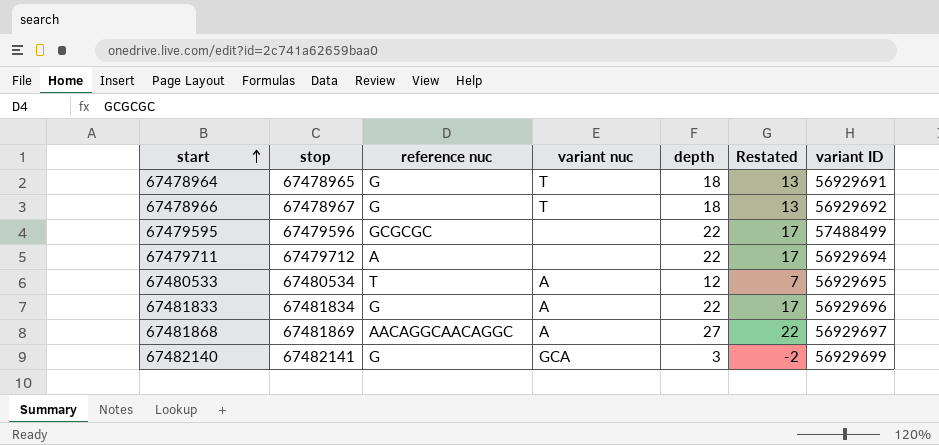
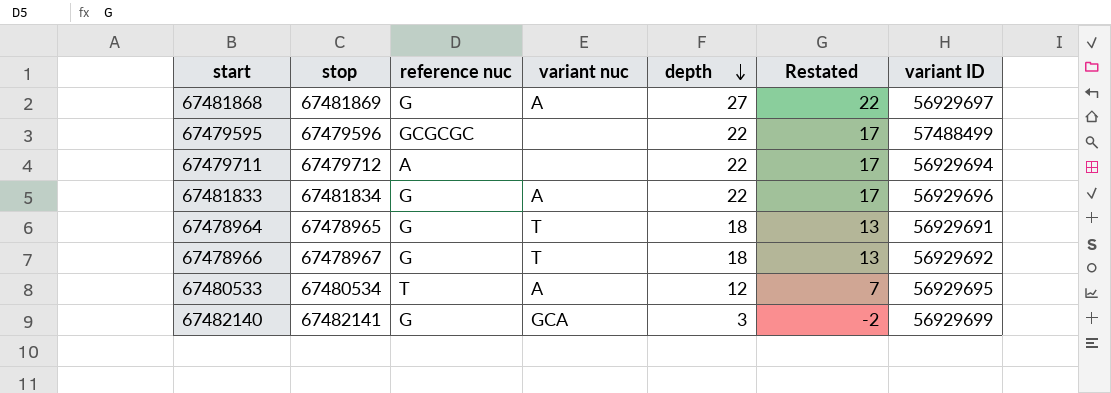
row order: start ascending -> depth descending
67481868 | reference nuc: AACAGGCAACAGGC -> G

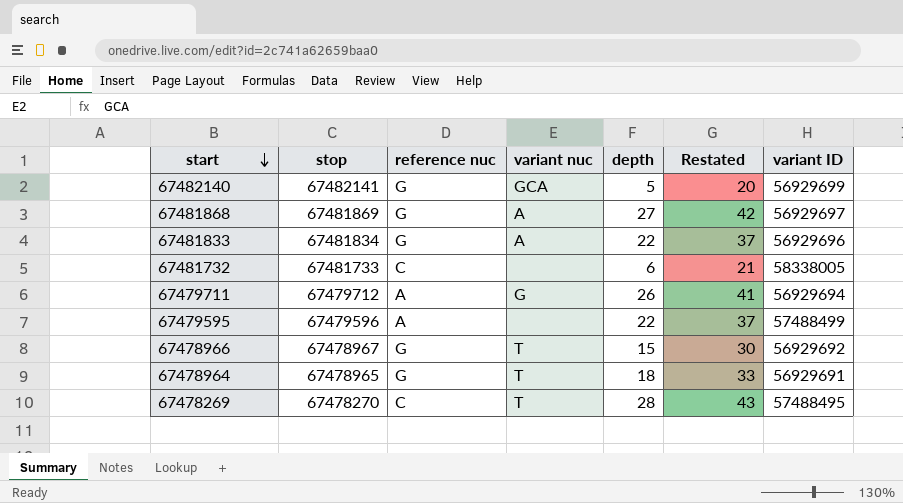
row order: depth descending -> start descending
column Restated | formula: [depth] - 5 -> [depth] + 15
row 67480533: 67480534 | T | A | 12 | 7 | 56929695 -> none
67482140 | depth: 3 -> 5
row 67481732: none -> 67481733 | C | none | 6 | 21 | 58338005
67479711 | variant nuc: none -> G
67479711 | depth: 22 -> 26
67479595 | reference nuc: GCGCGC -> A
67478966 | depth: 18 -> 15
row 67478269: none -> 67478270 | C | T | 28 | 43 | 57488495

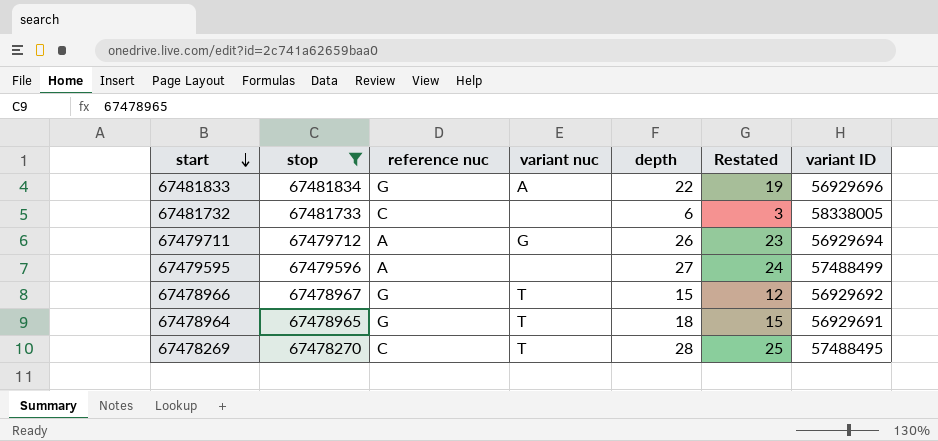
filter: none -> stop <= 67481834
column Restated | formula: [depth] + 15 -> [depth] - 3
67479595 | depth: 22 -> 27

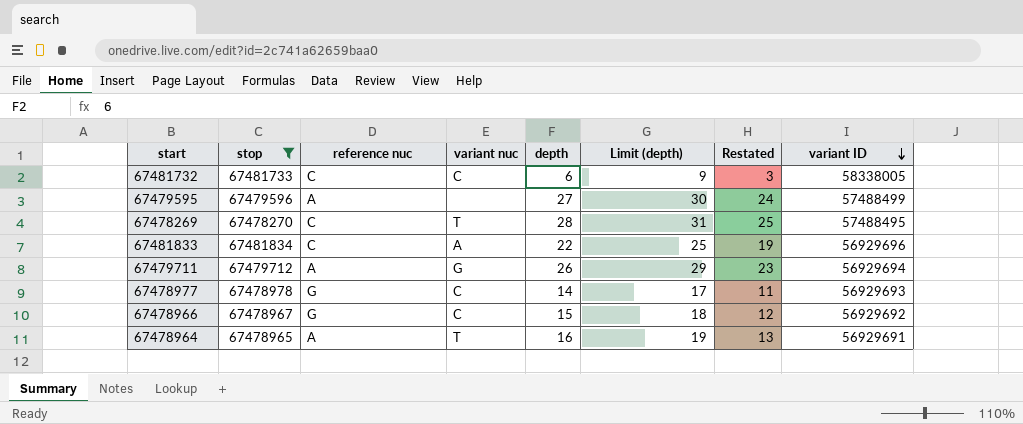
row order: start descending -> variant ID descending
column Limit (depth) | formula: none -> [depth] + 3
67481732 | variant nuc: none -> C
67481833 | reference nuc: G -> C
row 67478977: none -> 67478978 | G | C | 14 | 17 | 11 | 56929693
67478966 | variant nuc: T -> C
67478964 | reference nuc: G -> A
67478964 | depth: 18 -> 16
67478964 | Restated: 15 -> 13

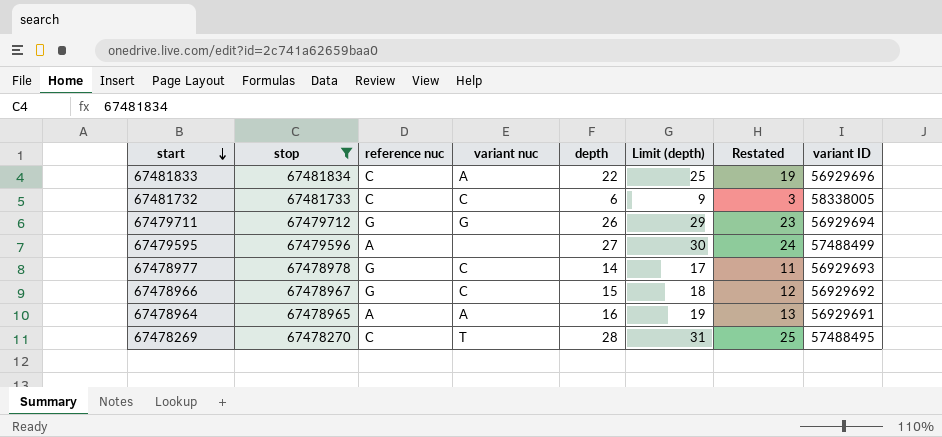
row order: variant ID descending -> start descending
67479711 | reference nuc: A -> G
67478964 | variant nuc: T -> A

